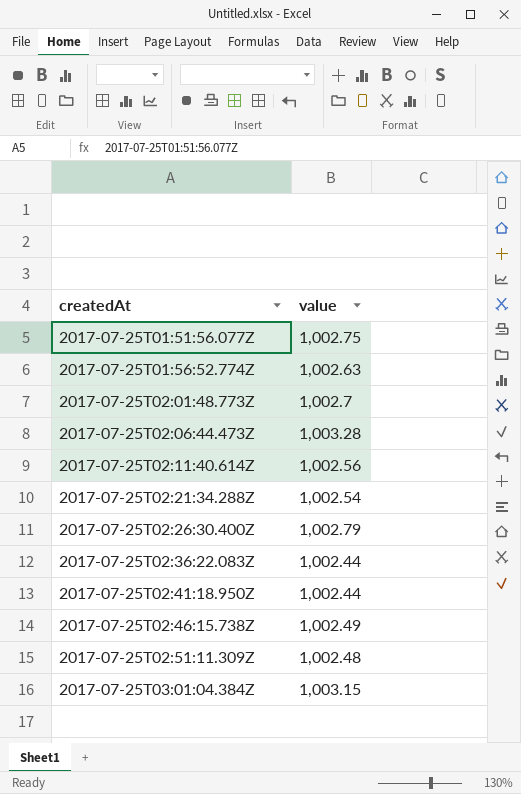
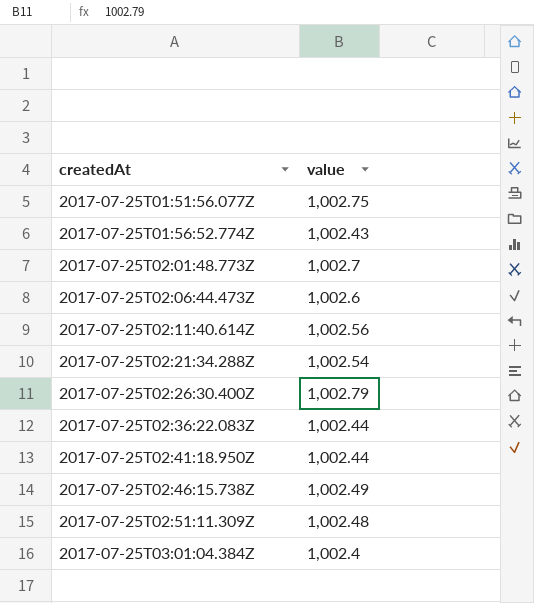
2017-07-25T01:56:52.774Z | value: 1,002.63 -> 1,002.43
2017-07-25T02:06:44.473Z | value: 1,003.28 -> 1,002.6
2017-07-25T03:01:04.384Z | value: 1,003.15 -> 1,002.4

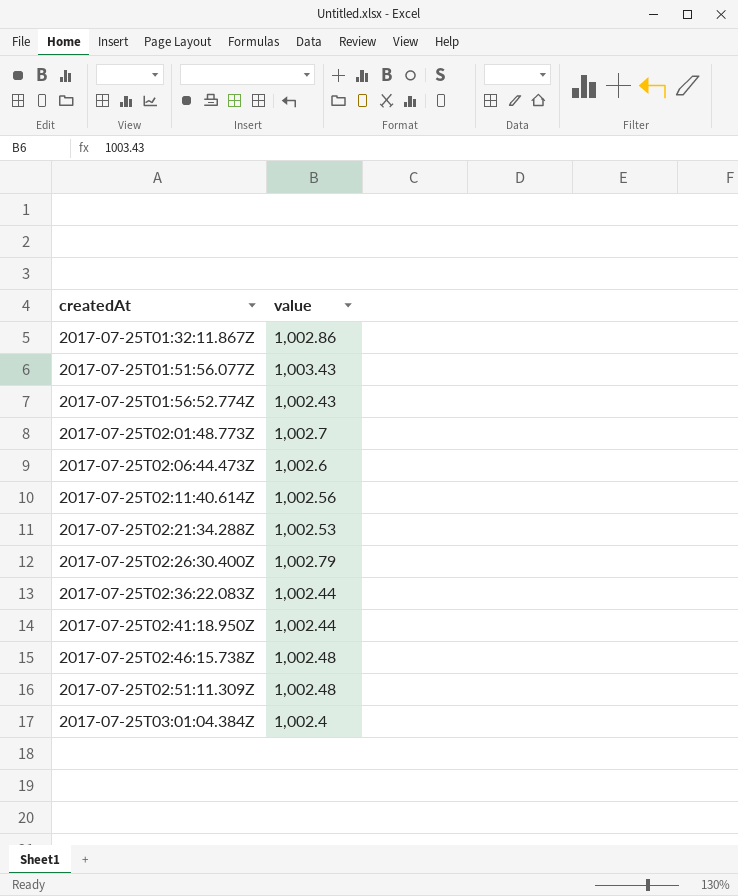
row 2017-07-25T01:32:11.867Z: none -> 1,002.86
2017-07-25T01:51:56.077Z | value: 1,002.75 -> 1,003.43
2017-07-25T02:21:34.288Z | value: 1,002.54 -> 1,002.53
2017-07-25T02:46:15.738Z | value: 1,002.49 -> 1,002.48

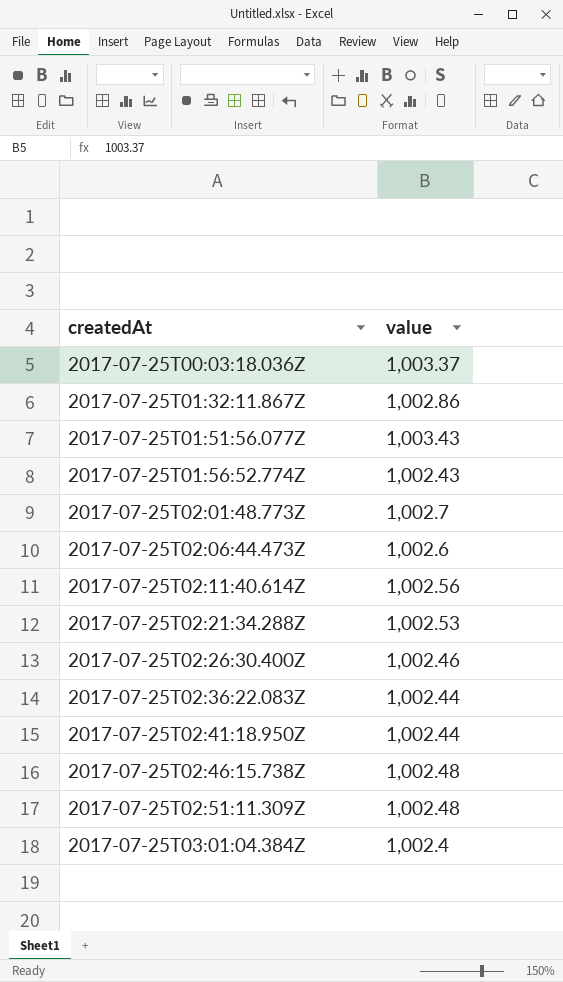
row 2017-07-25T00:03:18.036Z: none -> 1,003.37
2017-07-25T02:26:30.400Z | value: 1,002.79 -> 1,002.46

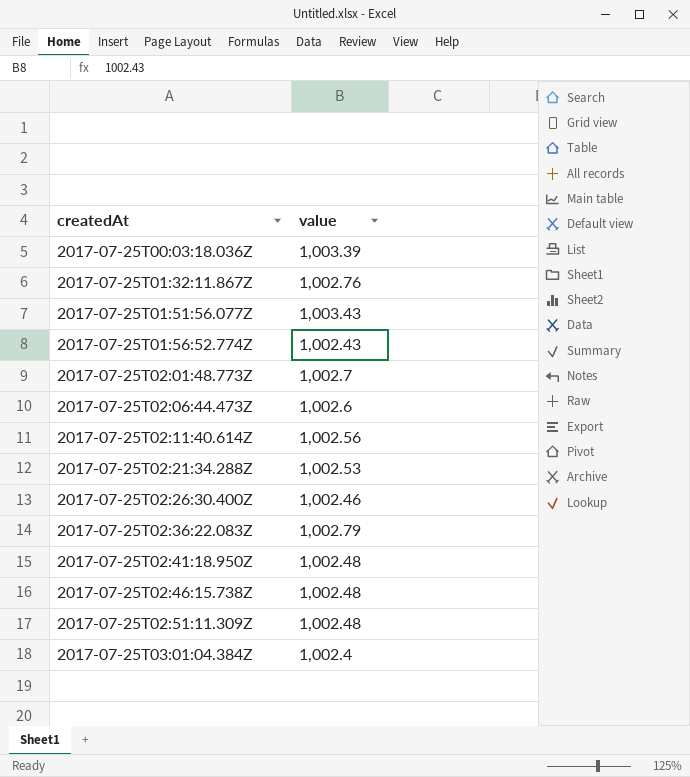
2017-07-25T00:03:18.036Z | value: 1,003.37 -> 1,003.39
2017-07-25T01:32:11.867Z | value: 1,002.86 -> 1,002.76
2017-07-25T02:36:22.083Z | value: 1,002.44 -> 1,002.79
2017-07-25T02:41:18.950Z | value: 1,002.44 -> 1,002.48

